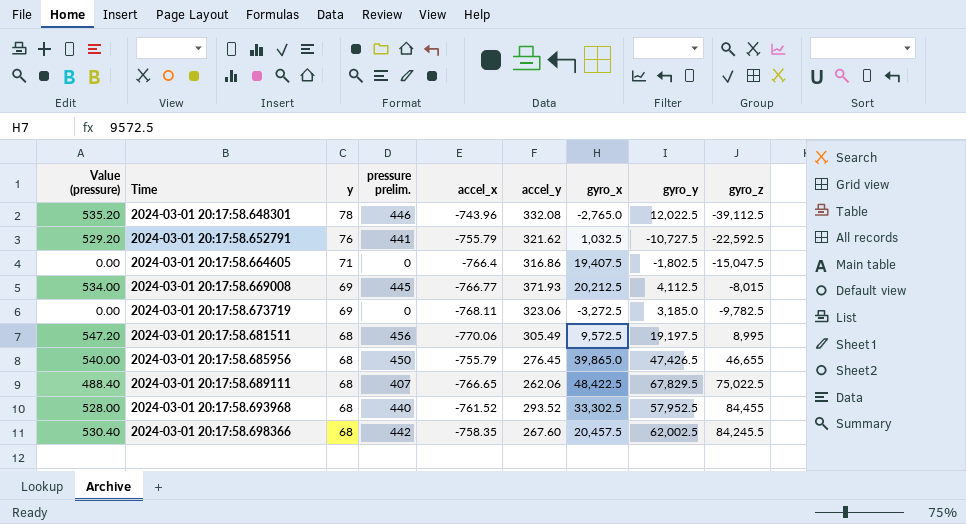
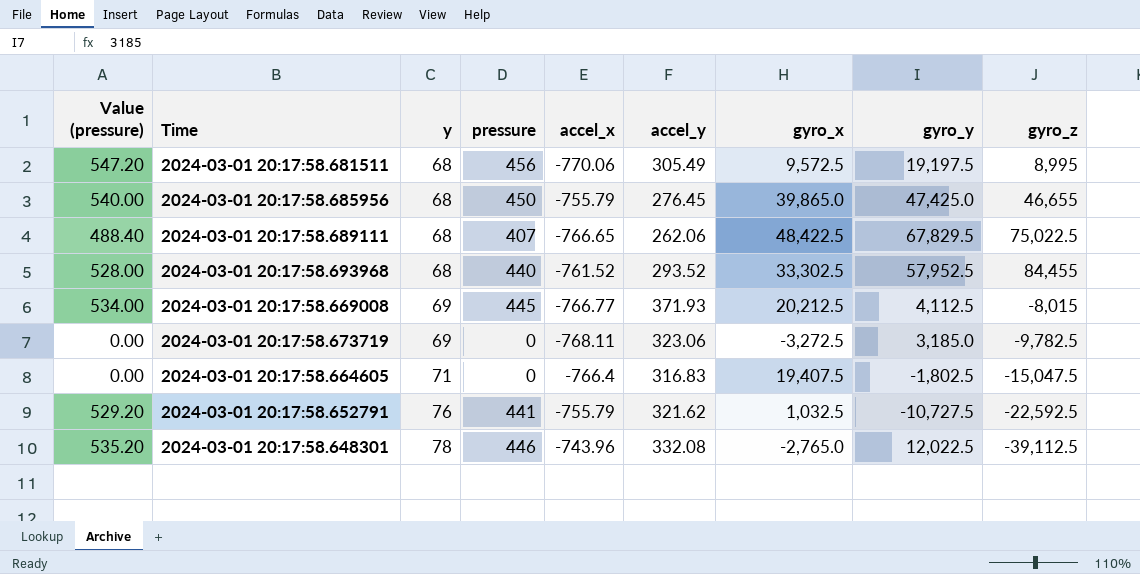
row order: Time ascending -> y ascending
column name: pressure prelim. -> pressure
row 2024-03-01 20:17:58.698366: 530.40 | 68 | 442 | -758.35 | 267.60 | 20,457.5 | 62,002.5 | 84,245.5 -> none
2024-03-01 20:17:58.685956 | gyro_y: 47,426.5 -> 47,425.0
2024-03-01 20:17:58.664605 | accel_y: 316.86 -> 316.83

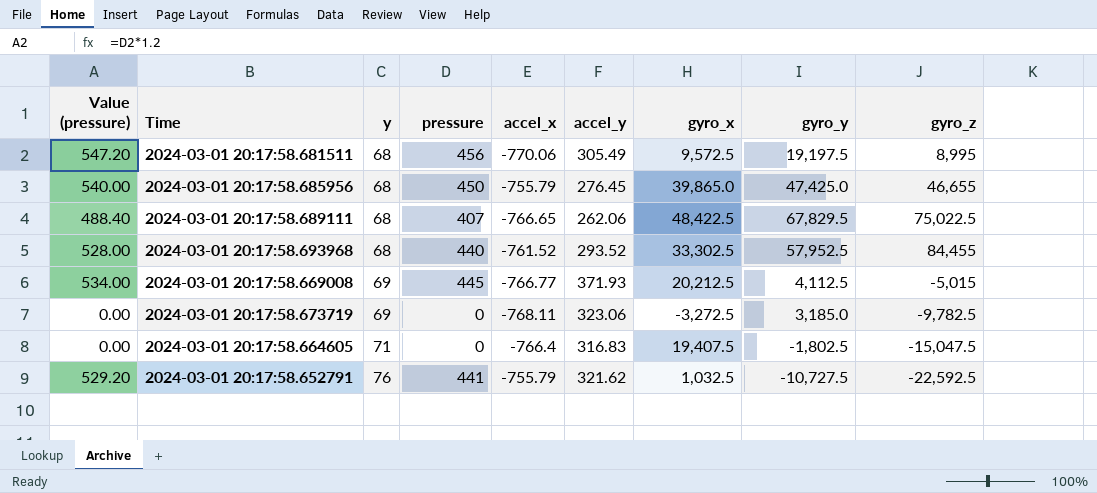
row 2024-03-01 20:17:58.648301: 535.20 | 78 | 446 | -743.96 | 332.08 | -2,765.0 | 12,022.5 | -39,112.5 -> none
2024-03-01 20:17:58.669008 | gyro_z: -8,015 -> -5,015

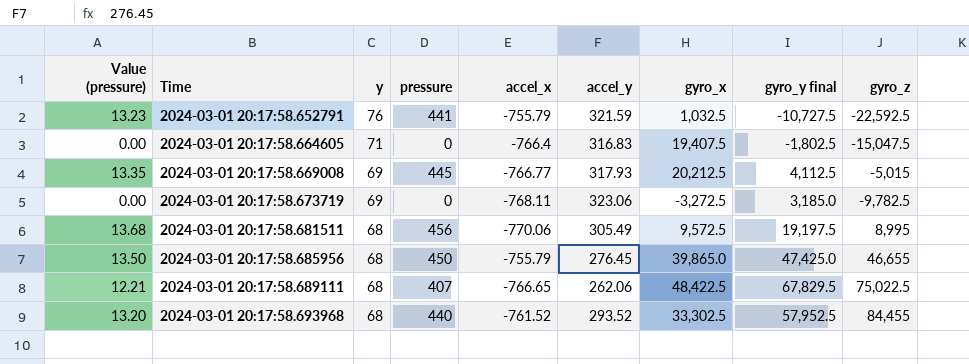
row order: y ascending -> Time ascending
column Value (pressure) | formula: [pressure] * 1.2 -> [pressure] * 0.03
column name: gyro_y -> gyro_y final
2024-03-01 20:17:58.652791 | accel_y: 321.62 -> 321.59
2024-03-01 20:17:58.669008 | accel_y: 371.93 -> 317.93

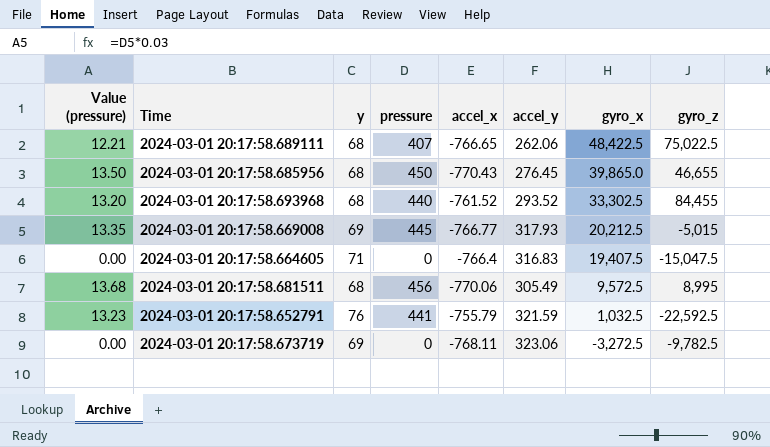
row order: Time ascending -> gyro_x descending
column gyro_y final | position: 8 -> none
2024-03-01 20:17:58.685956 | accel_x: -755.79 -> -770.43

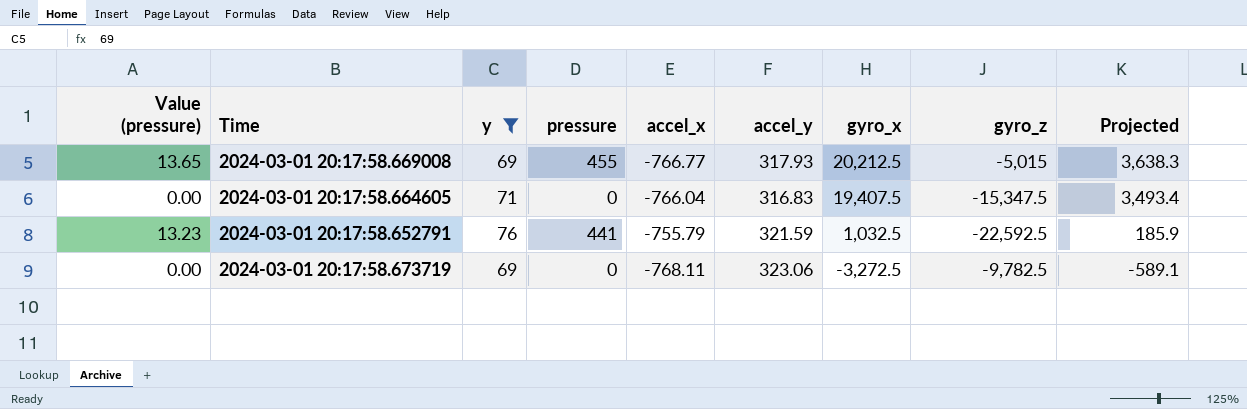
filter: none -> y != 68
column Projected | formula: none -> [gyro_x] * 0.18
2024-03-01 20:17:58.669008 | Value (pressure): 13.35 -> 13.65
2024-03-01 20:17:58.669008 | pressure: 445 -> 455
2024-03-01 20:17:58.664605 | accel_x: -766.4 -> -766.04
2024-03-01 20:17:58.664605 | gyro_z: -15,047.5 -> -15,347.5

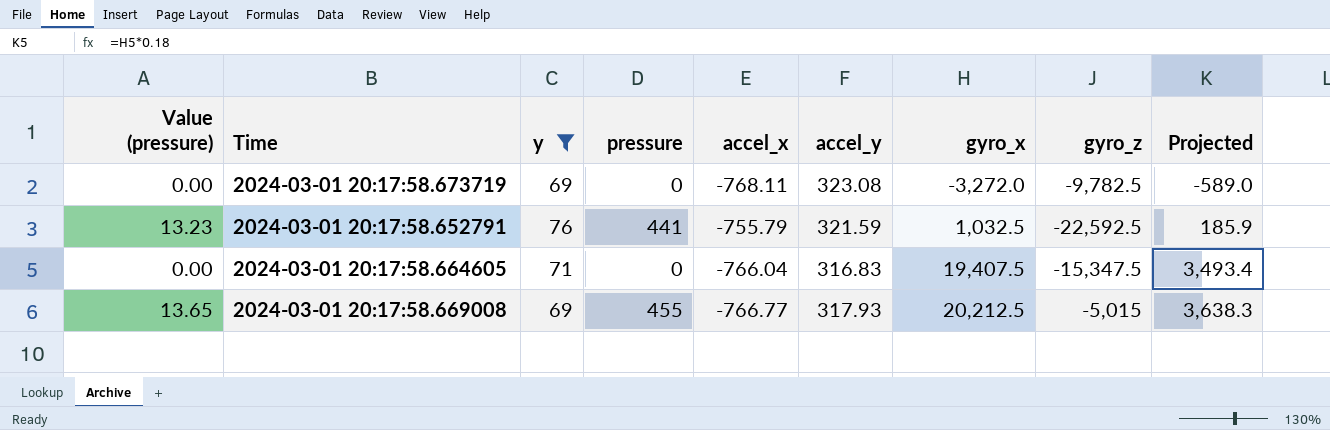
row order: gyro_x descending -> gyro_x ascending
2024-03-01 20:17:58.673719 | accel_y: 323.06 -> 323.08
2024-03-01 20:17:58.673719 | gyro_x: -3,272.5 -> -3,272.0
2024-03-01 20:17:58.673719 | Projected: -589.1 -> -589.0

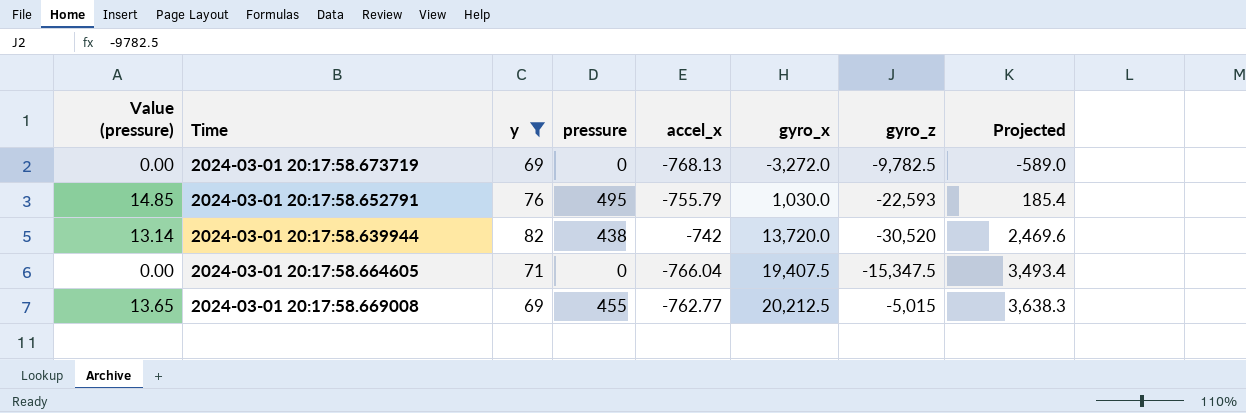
column accel_y | position: 6 -> none
2024-03-01 20:17:58.673719 | accel_x: -768.11 -> -768.13
2024-03-01 20:17:58.652791 | Value (pressure): 13.23 -> 14.85
2024-03-01 20:17:58.652791 | pressure: 441 -> 495
2024-03-01 20:17:58.652791 | gyro_x: 1,032.5 -> 1,030.0
2024-03-01 20:17:58.652791 | gyro_z: -22,592.5 -> -22,593
2024-03-01 20:17:58.652791 | Projected: 185.9 -> 185.4
row 2024-03-01 20:17:58.639944: none -> 13.14 | 82 | 438 | -742 | 13,720.0 | -30,520 | 2,469.6
2024-03-01 20:17:58.669008 | accel_x: -766.77 -> -762.77

